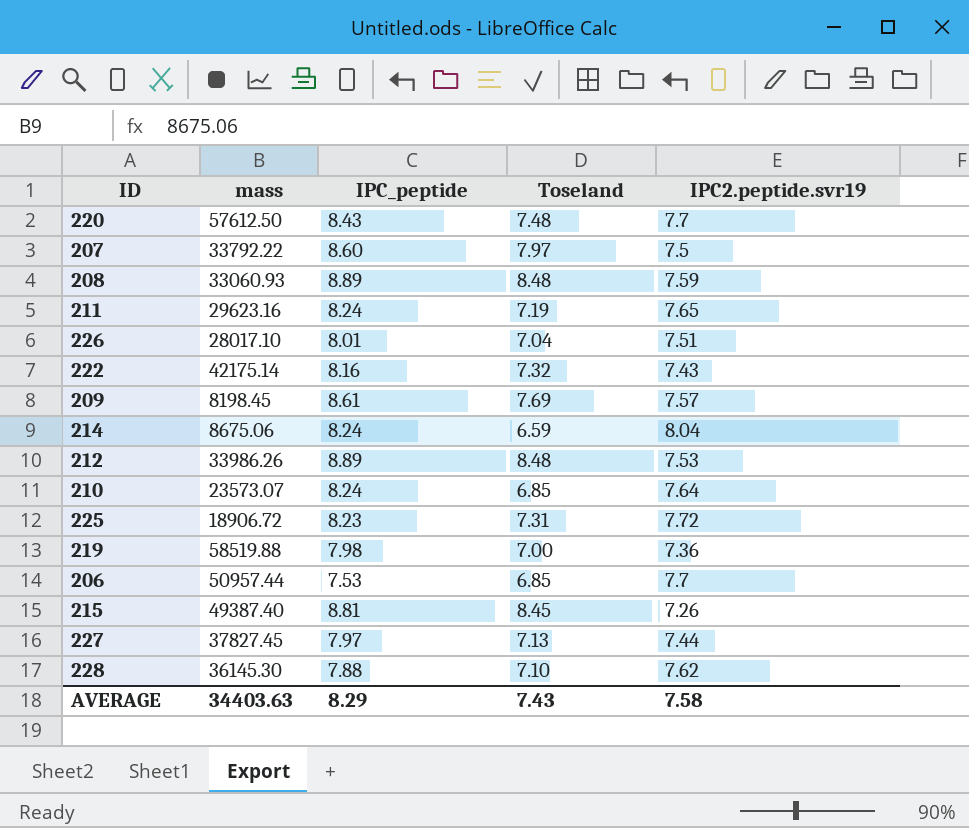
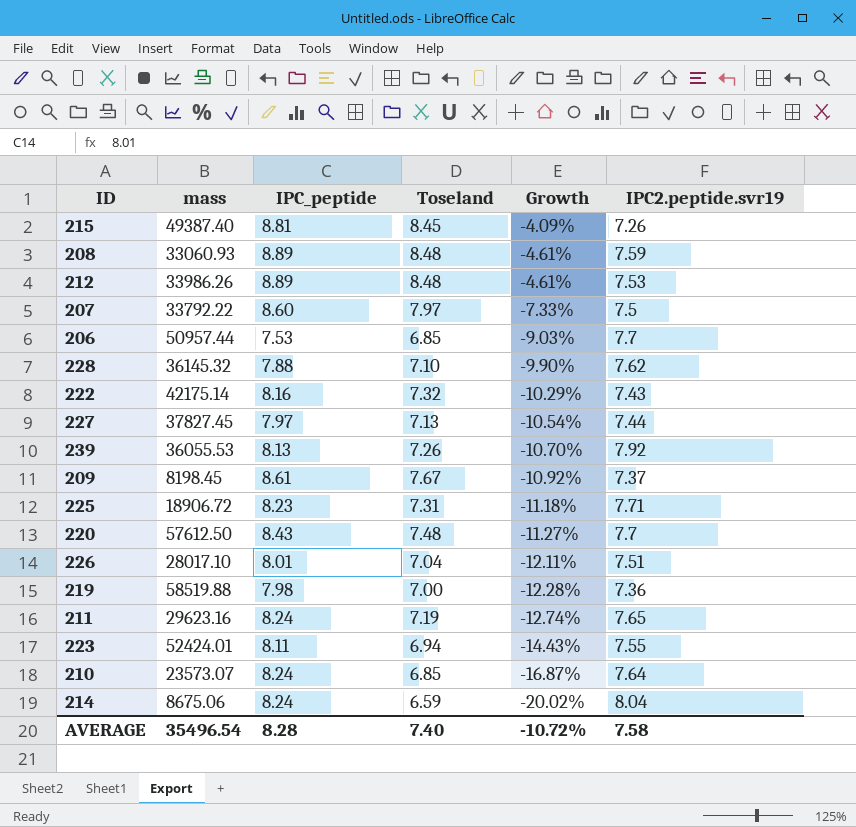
row order: none -> Growth descending
column Growth | formula: none -> ([Toseland] - [IPC_peptide]) / [IPC_peptide]
228 | mass: 36145.30 -> 36145.32
row 239: none -> 36055.53 | 8.13 | 7.26 | -10.70% | 7.92
209 | Toseland: 7.69 -> 7.67
209 | IPC2.peptide.svr19: 7.57 -> 7.37
225 | IPC2.peptide.svr19: 7.72 -> 7.71
row 223: none -> 52424.01 | 8.11 | 6.94 | -14.43% | 7.55
AVERAGE | mass: 34403.63 -> 35496.54
AVERAGE | IPC_peptide: 8.29 -> 8.28
AVERAGE | Toseland: 7.43 -> 7.40

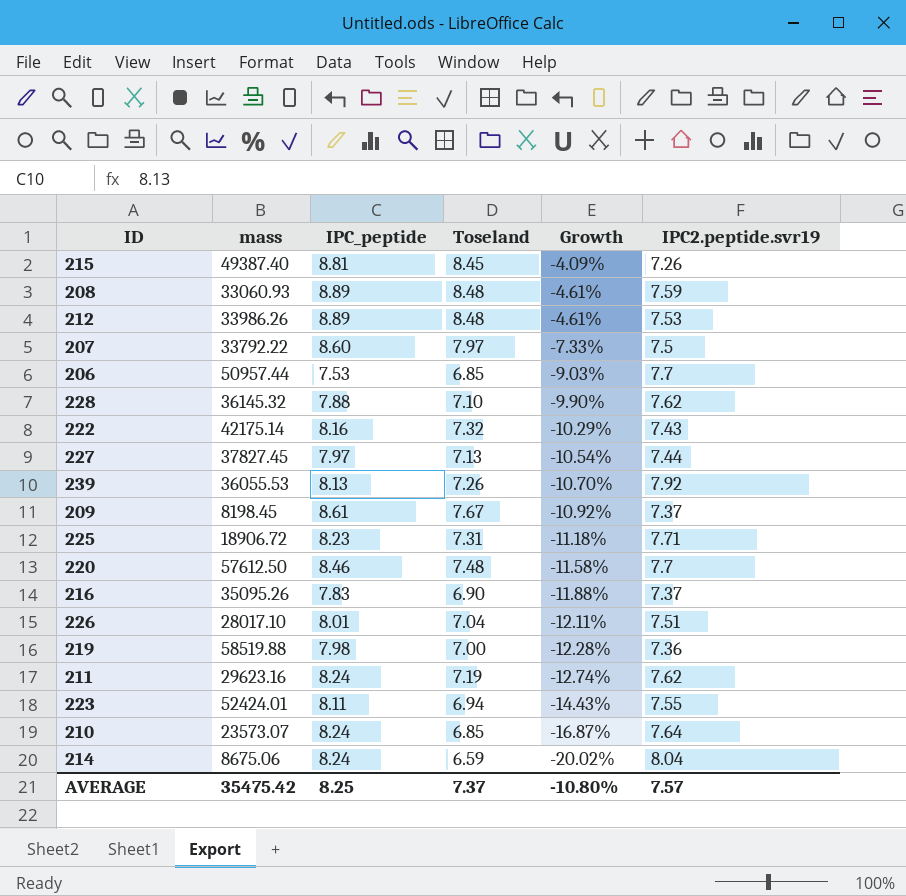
220 | IPC_peptide: 8.43 -> 8.46
220 | Growth: -11.27% -> -11.58%
row 216: none -> 35095.26 | 7.83 | 6.90 | -11.88% | 7.37
211 | IPC2.peptide.svr19: 7.65 -> 7.62
AVERAGE | mass: 35496.54 -> 35475.42
AVERAGE | IPC_peptide: 8.28 -> 8.25
AVERAGE | Toseland: 7.40 -> 7.37
AVERAGE | Growth: -10.72% -> -10.80%
AVERAGE | IPC2.peptide.svr19: 7.58 -> 7.57

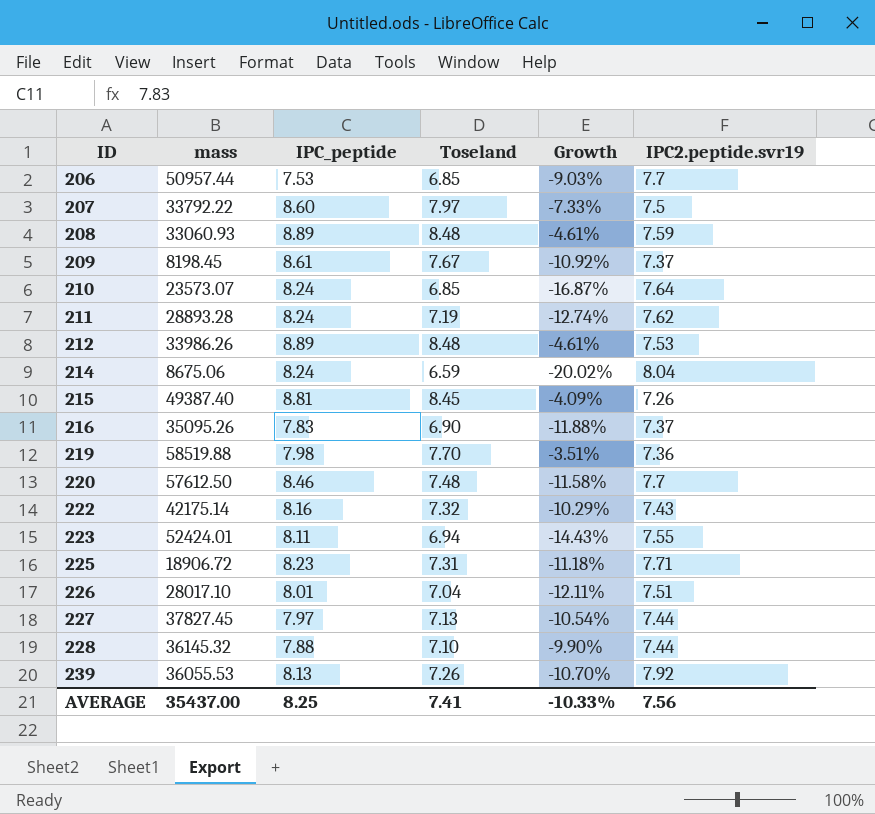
row order: Growth descending -> ID ascending
211 | mass: 29623.16 -> 28893.28
219 | Toseland: 7.00 -> 7.70
219 | Growth: -12.28% -> -3.51%
228 | IPC2.peptide.svr19: 7.62 -> 7.44
AVERAGE | mass: 35475.42 -> 35437.00
AVERAGE | Toseland: 7.37 -> 7.41
AVERAGE | Growth: -10.80% -> -10.33%
AVERAGE | IPC2.peptide.svr19: 7.57 -> 7.56

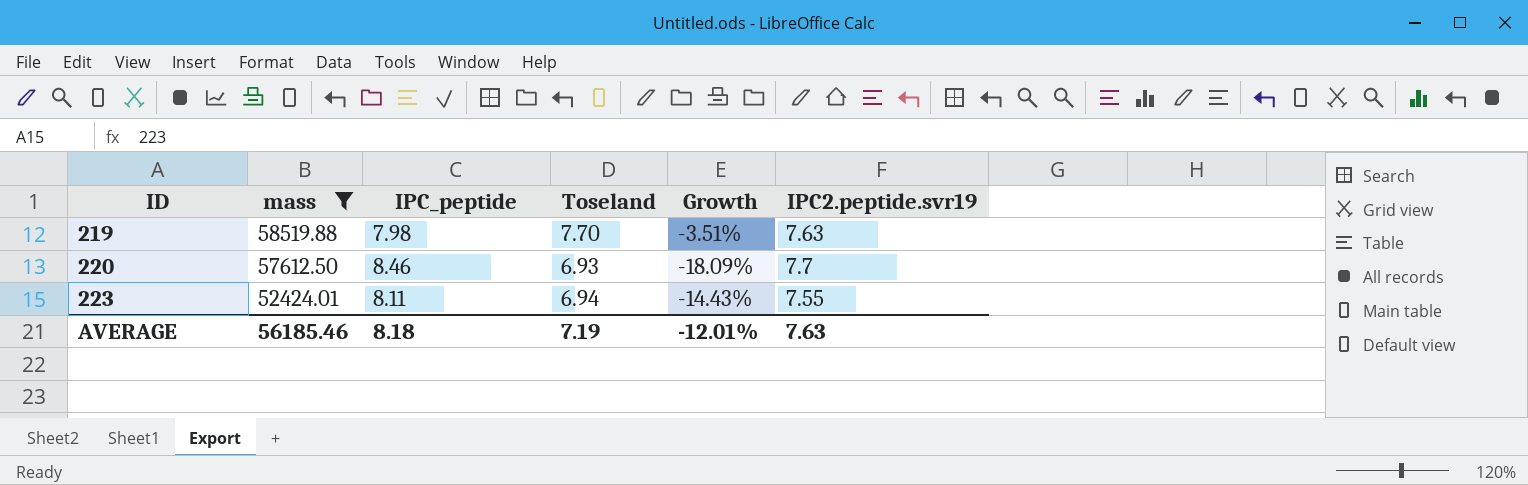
filter: none -> mass >= 52424.01
219 | IPC2.peptide.svr19: 7.36 -> 7.63
220 | Toseland: 7.48 -> 6.93
220 | Growth: -11.58% -> -18.09%
AVERAGE | mass: 35437.00 -> 56185.46
AVERAGE | IPC_peptide: 8.25 -> 8.18
AVERAGE | Toseland: 7.41 -> 7.19
AVERAGE | Growth: -10.33% -> -12.01%
AVERAGE | IPC2.peptide.svr19: 7.56 -> 7.63

